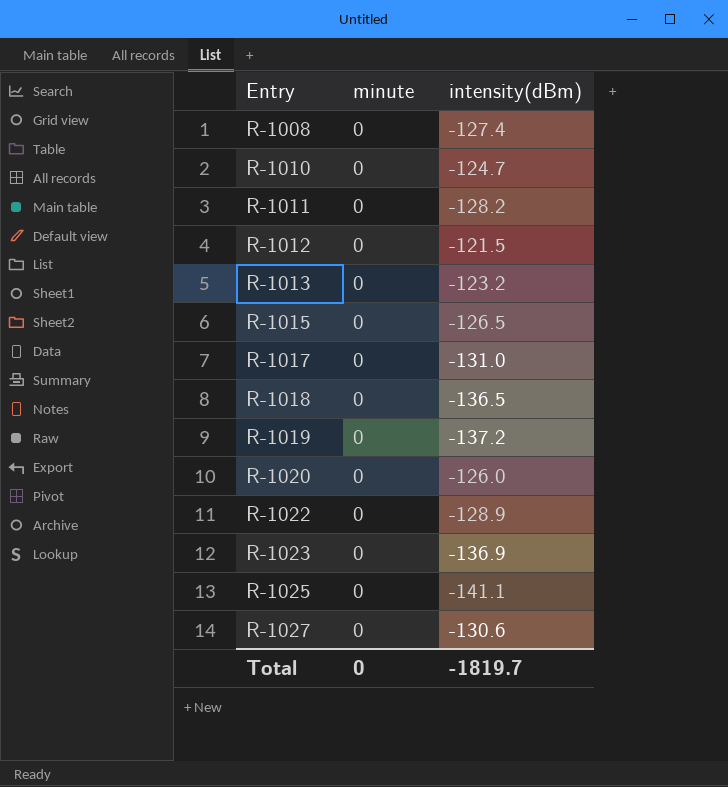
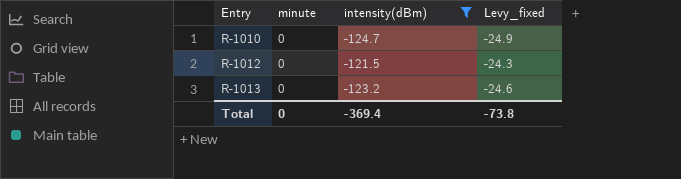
filter: none -> intensity(dBm) >= -124.7
column Levy_fixed | formula: none -> [intensity(dBm)] * 0.2
Total | intensity(dBm): -1819.7 -> -369.4

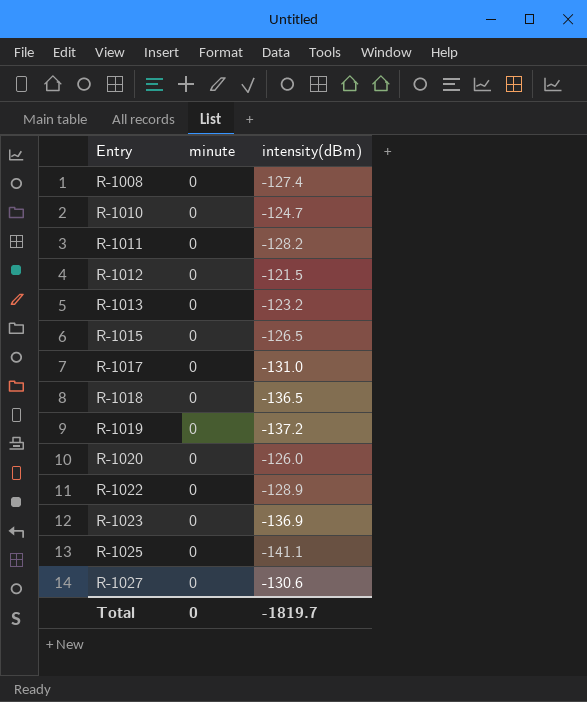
filter: intensity(dBm) >= -124.7 -> none
column Levy_fixed | formula: [intensity(dBm)] * 0.2 -> none
Total | intensity(dBm): -369.4 -> -1819.7

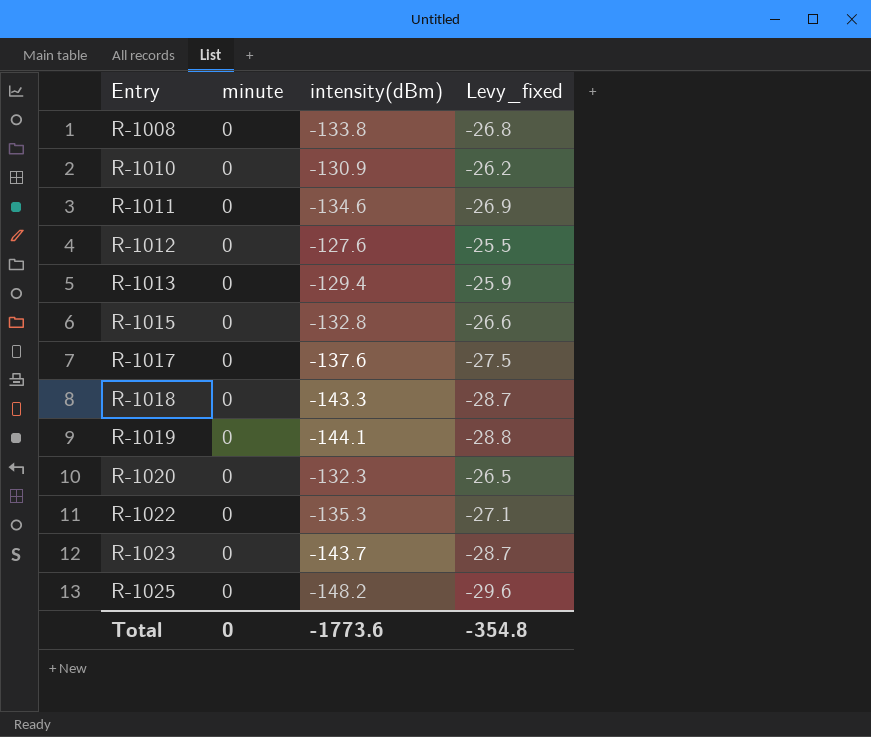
column Levy_fixed | formula: none -> [intensity(dBm)] * 0.2
row R-1027: 0 | -130.6 -> none
R-1008 | intensity(dBm): -127.4 -> -133.8
R-1010 | intensity(dBm): -124.7 -> -130.9
R-1011 | intensity(dBm): -128.2 -> -134.6
R-1012 | intensity(dBm): -121.5 -> -127.6
R-1013 | intensity(dBm): -123.2 -> -129.4
R-1015 | intensity(dBm): -126.5 -> -132.8
R-1017 | intensity(dBm): -131.0 -> -137.6
R-1018 | intensity(dBm): -136.5 -> -143.3
R-1019 | intensity(dBm): -137.2 -> -144.1
R-1020 | intensity(dBm): -126.0 -> -132.3
R-1022 | intensity(dBm): -128.9 -> -135.3
R-1023 | intensity(dBm): -136.9 -> -143.7
R-1025 | intensity(dBm): -141.1 -> -148.2
Total | intensity(dBm): -1819.7 -> -1773.6

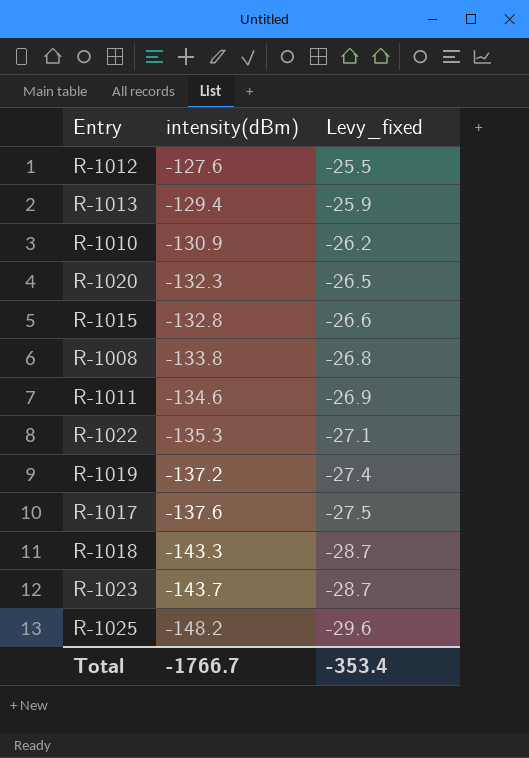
row order: Entry ascending -> intensity(dBm) descending
column minute | position: 2 -> none
R-1019 | intensity(dBm): -144.1 -> -137.2
R-1019 | Levy_fixed: -28.8 -> -27.4
Total | intensity(dBm): -1773.6 -> -1766.7
Total | Levy_fixed: -354.8 -> -353.4

